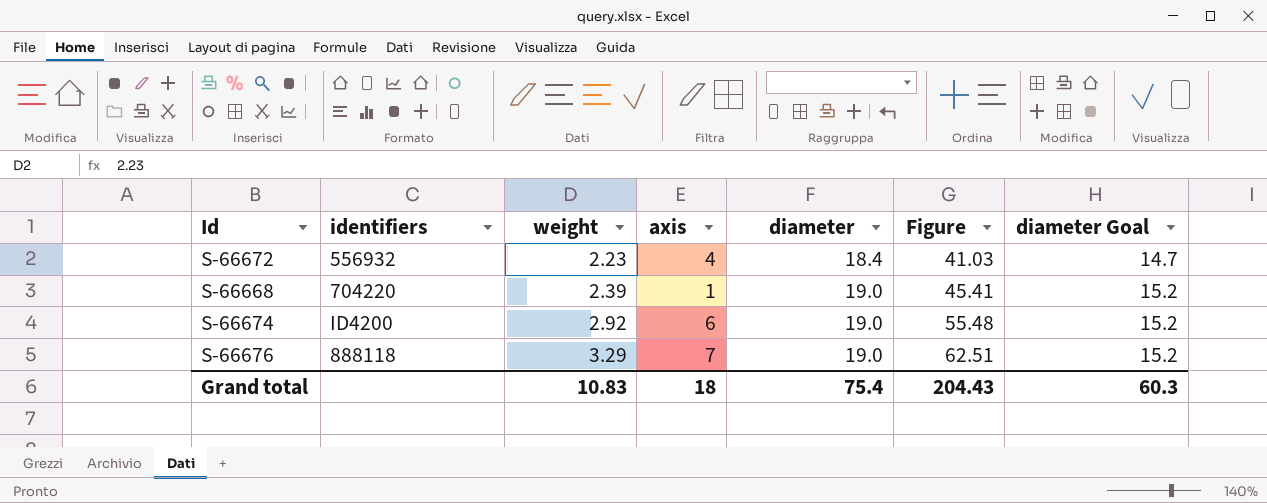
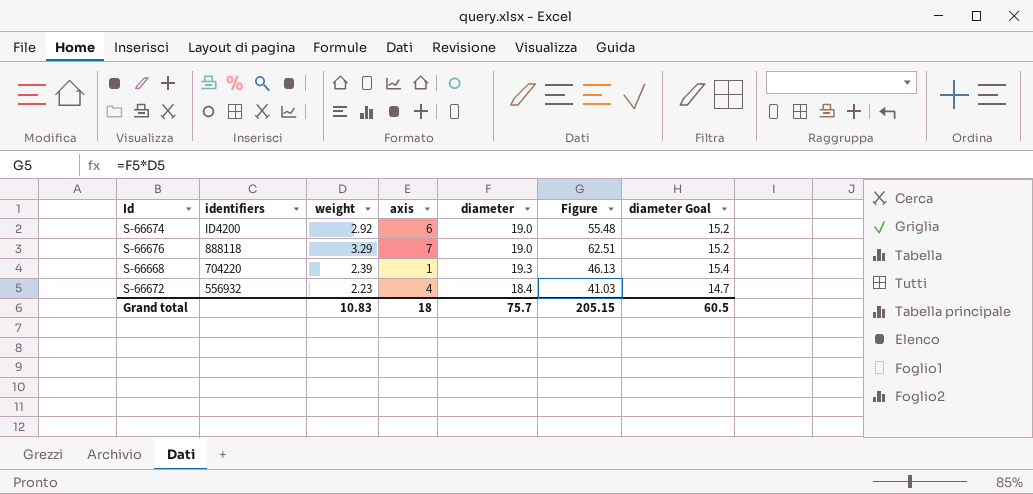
row order: weight ascending -> identifiers descending
S-66668 | diameter: 19.0 -> 19.3
S-66668 | Figure: 45.41 -> 46.13
S-66668 | diameter Goal: 15.2 -> 15.4
Grand total | diameter: 75.4 -> 75.7
Grand total | Figure: 204.43 -> 205.15
Grand total | diameter Goal: 60.3 -> 60.5

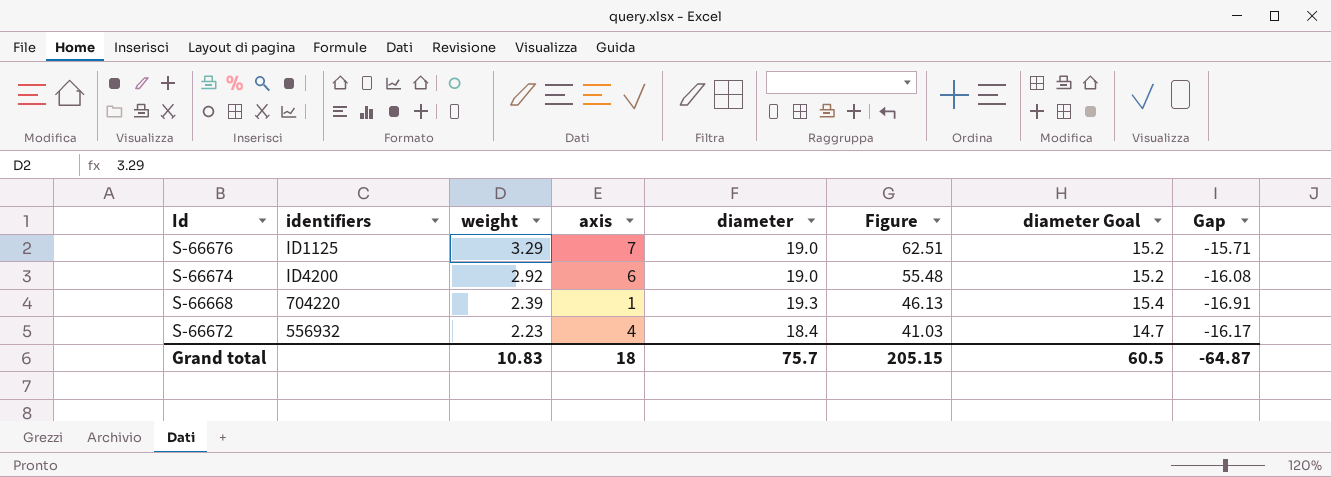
row order: identifiers descending -> weight descending
column Gap | formula: none -> [weight] - [diameter]
S-66676 | identifiers: 888118 -> ID1125

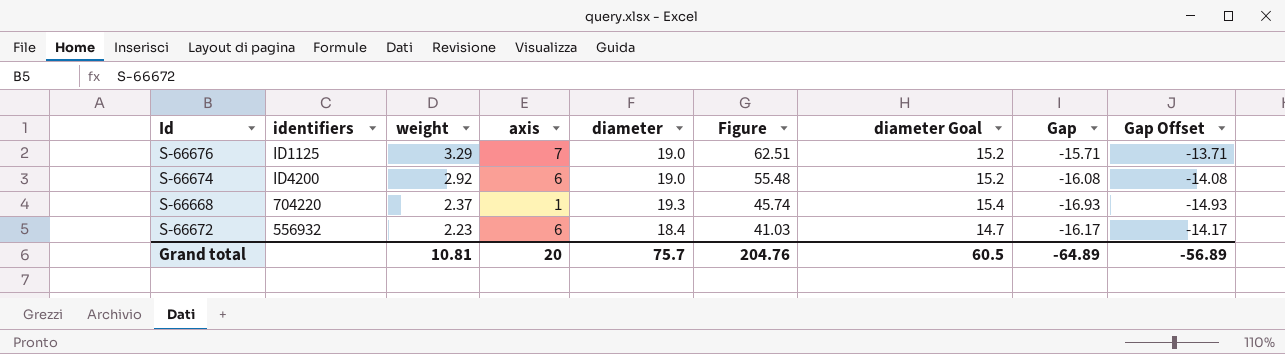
column Gap Offset | formula: none -> [Gap] + 2
S-66668 | weight: 2.39 -> 2.37
S-66668 | Figure: 46.13 -> 45.74
S-66668 | Gap: -16.91 -> -16.93
S-66672 | axis: 4 -> 6
Grand total | weight: 10.83 -> 10.81
Grand total | axis: 18 -> 20
Grand total | Figure: 205.15 -> 204.76
Grand total | Gap: -64.87 -> -64.89

